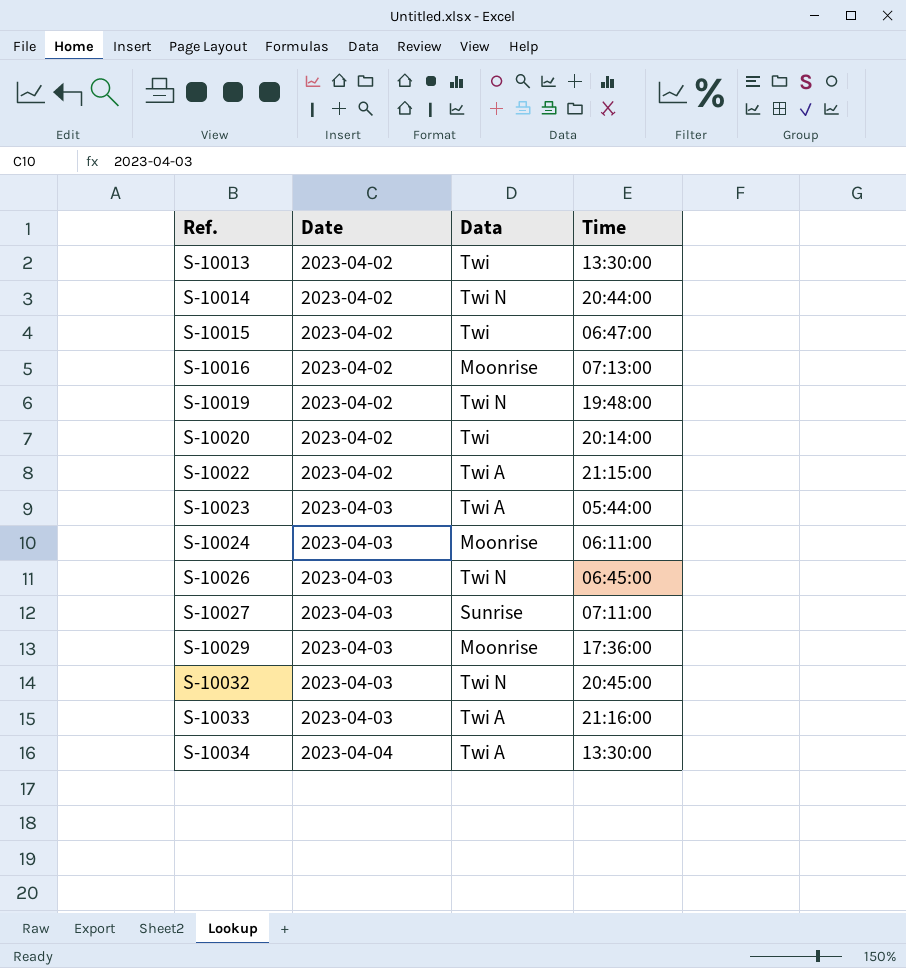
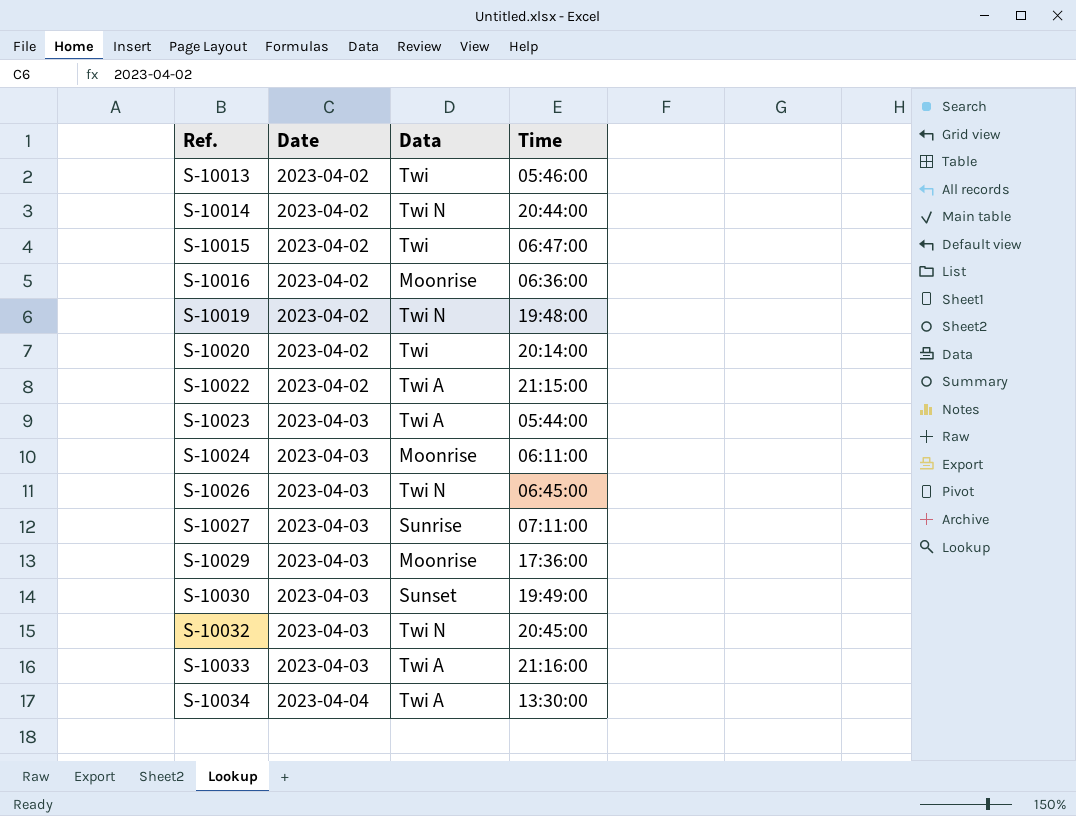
S-10013 | Time: 13:30:00 -> 05:46:00
S-10016 | Time: 07:13:00 -> 06:36:00
row S-10030: none -> 2023-04-03 | Sunset | 19:49:00

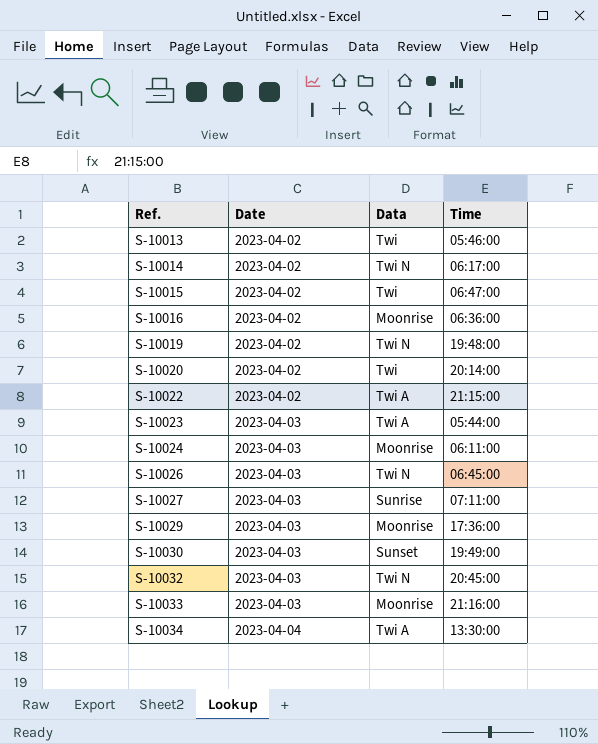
S-10014 | Time: 20:44:00 -> 06:17:00
S-10033 | Data: Twi A -> Moonrise

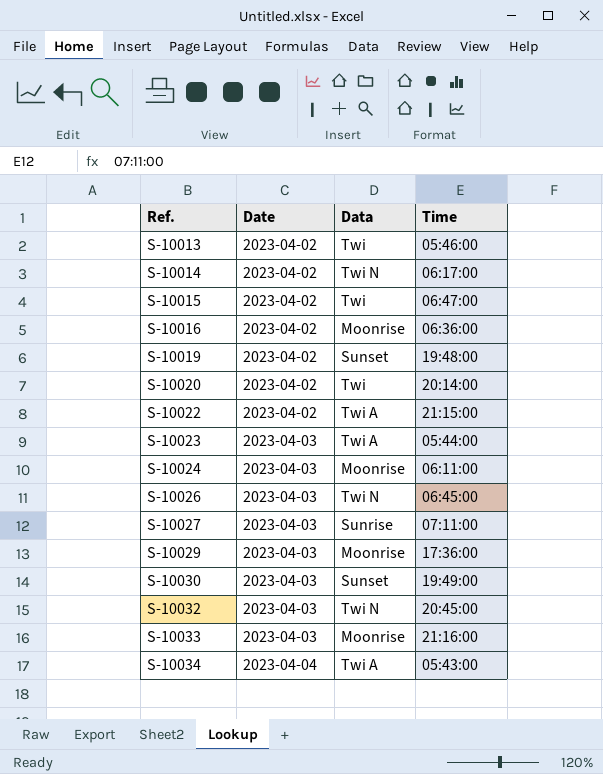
S-10019 | Data: Twi N -> Sunset
S-10034 | Time: 13:30:00 -> 05:43:00

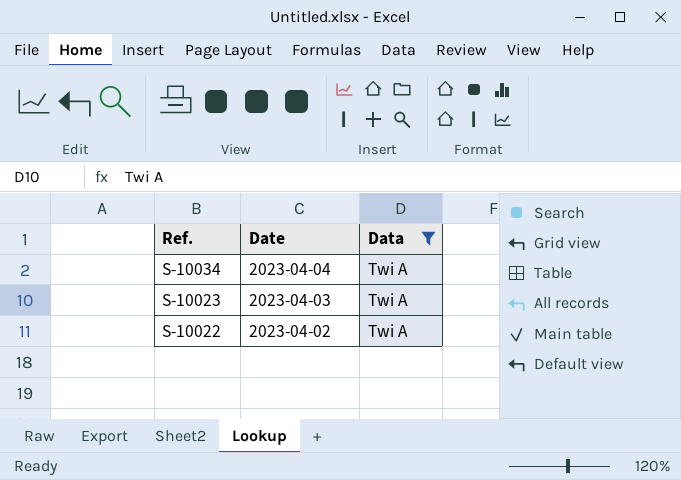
filter: none -> Data = Twi A
row order: Ref. ascending -> Ref. descending
column Time | position: 4 -> none

